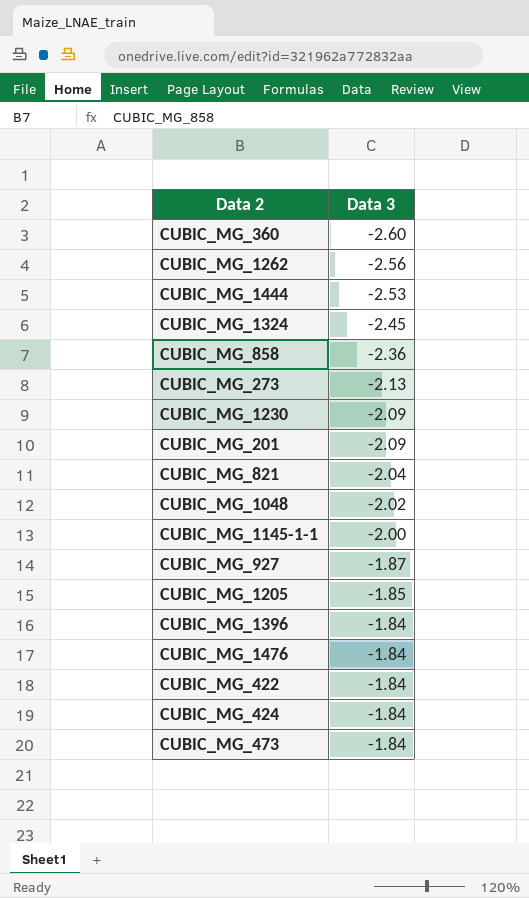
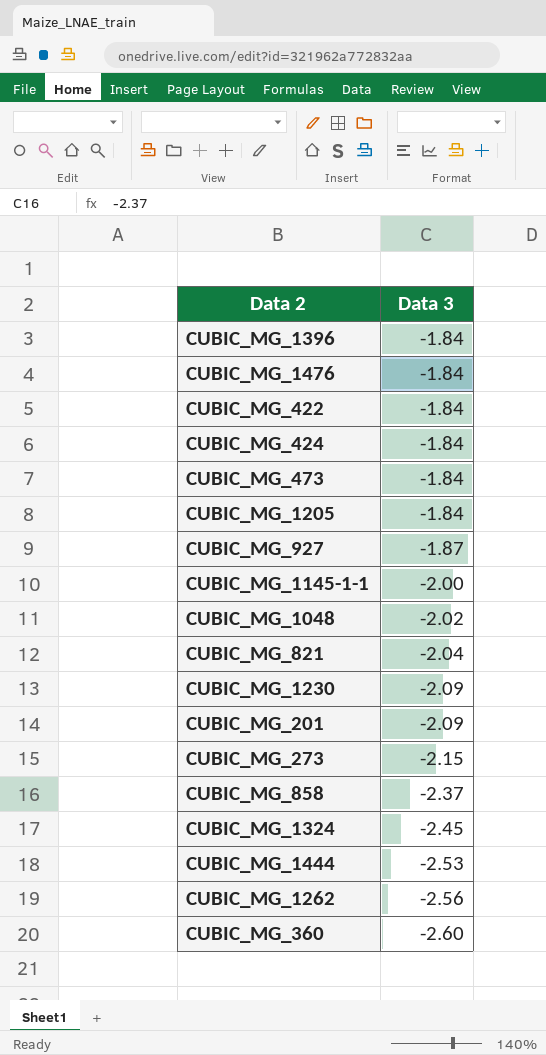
row order: Data 3 ascending -> Data 3 descending
CUBIC_MG_1205 | Data 3: -1.85 -> -1.84
CUBIC_MG_273 | Data 3: -2.13 -> -2.15
CUBIC_MG_858 | Data 3: -2.36 -> -2.37

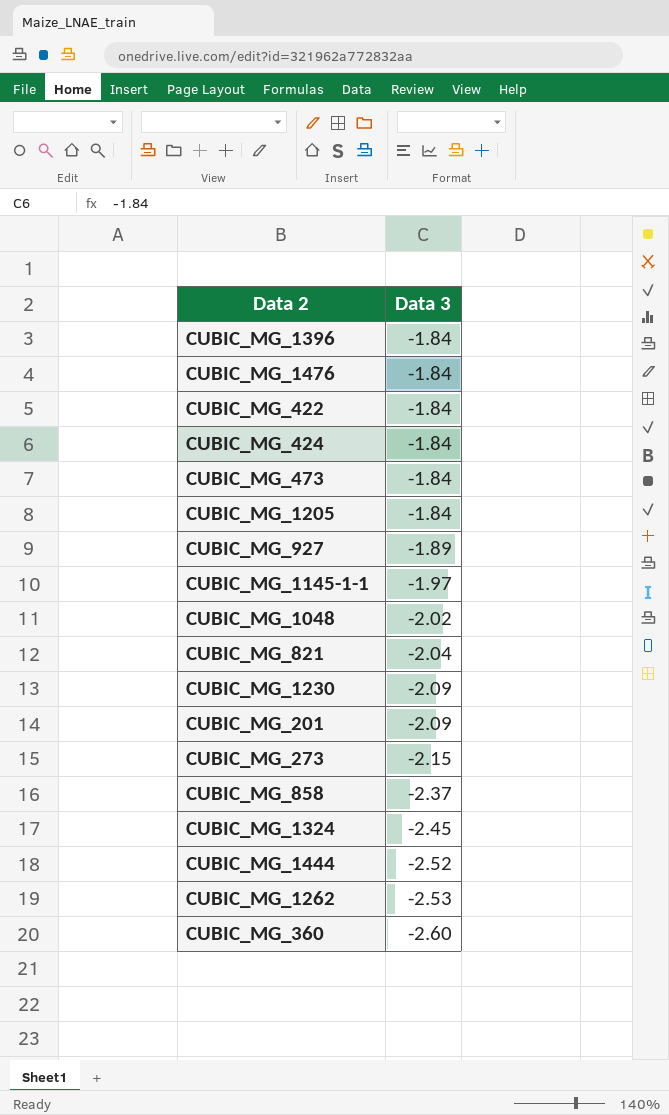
CUBIC_MG_927 | Data 3: -1.87 -> -1.89
CUBIC_MG_1145-1-1 | Data 3: -2.00 -> -1.97
CUBIC_MG_1444 | Data 3: -2.53 -> -2.52
CUBIC_MG_1262 | Data 3: -2.56 -> -2.53

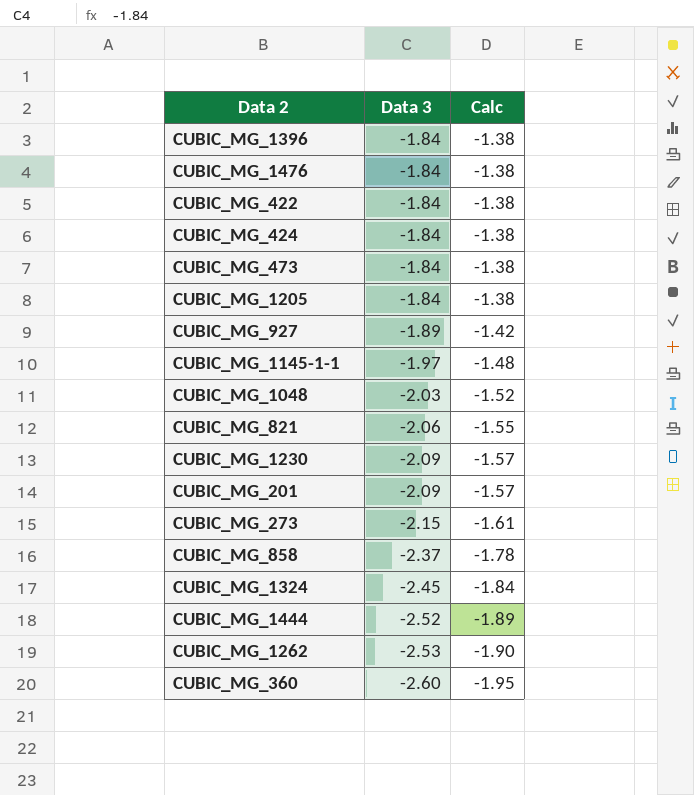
column Calc | formula: none -> [Data 3] * 0.75
CUBIC_MG_1048 | Data 3: -2.02 -> -2.03
CUBIC_MG_821 | Data 3: -2.04 -> -2.06

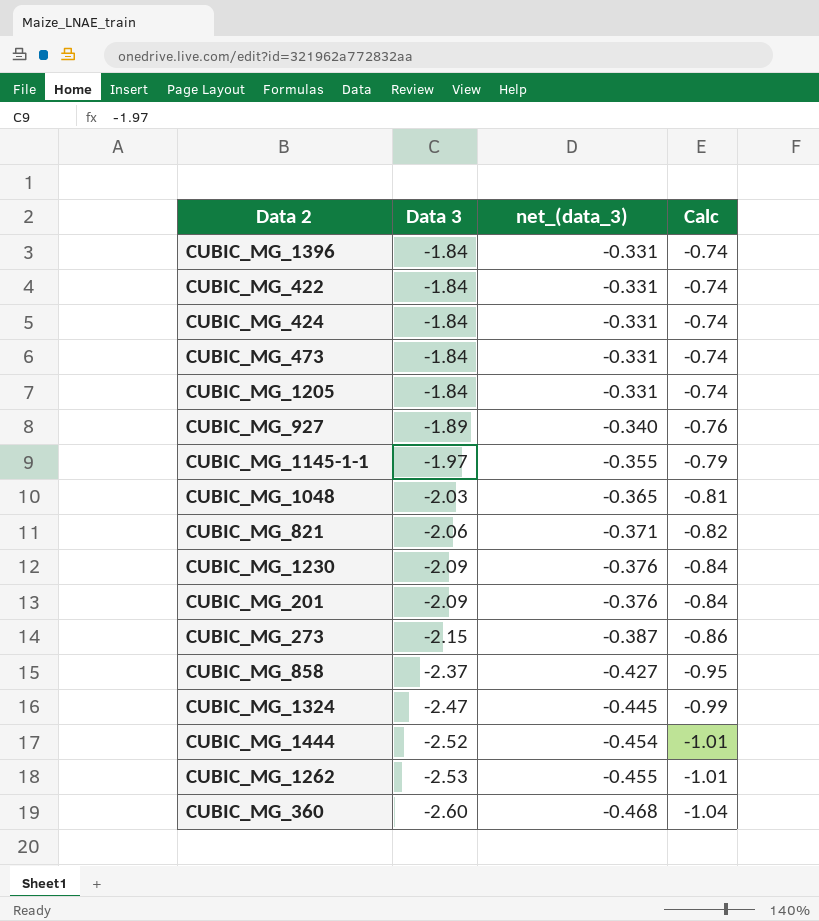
column net_(data_3) | formula: none -> [Data 3] * 0.18
column Calc | formula: [Data 3] * 0.75 -> [Data 3] * 0.4
row CUBIC_MG_1476: -1.84 | -1.38 -> none
CUBIC_MG_1324 | Data 3: -2.45 -> -2.47

